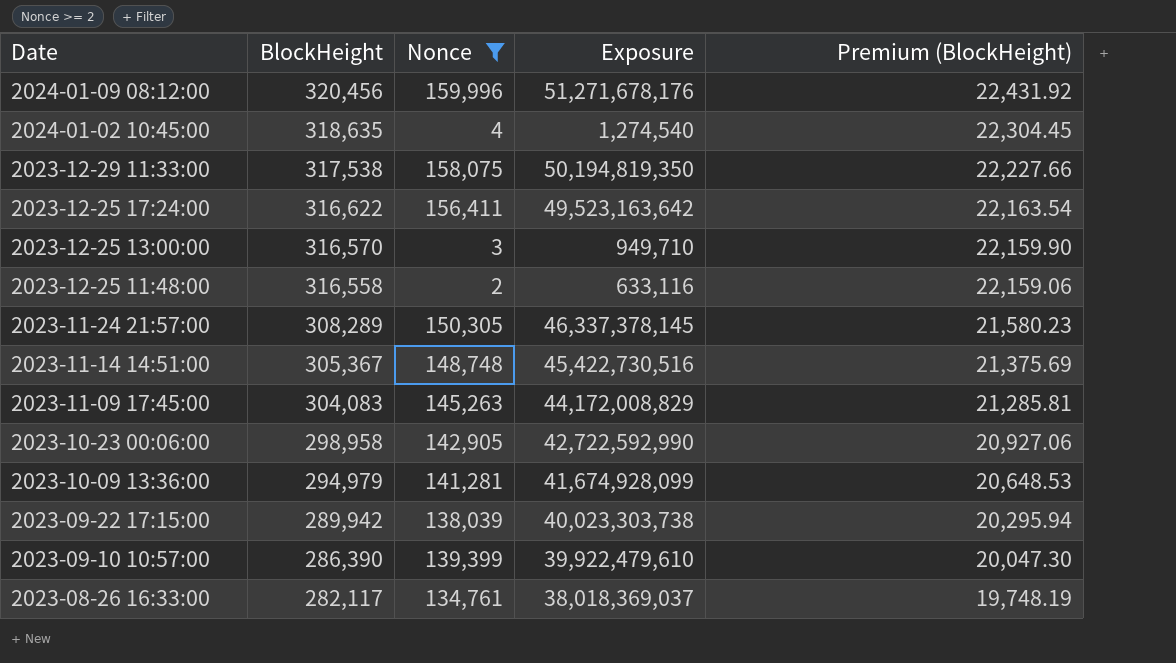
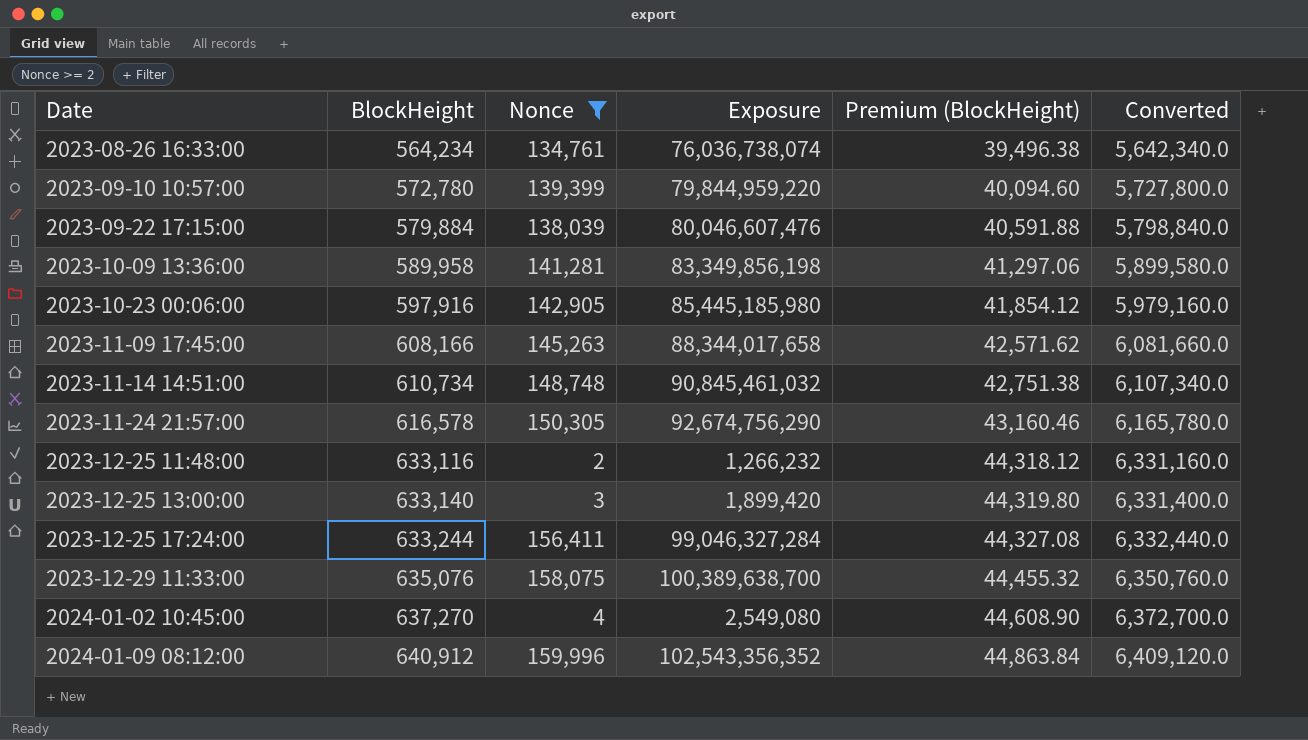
row order: Date descending -> Date ascending
column Converted | formula: none -> [BlockHeight] * 10
2023-08-26 16:33:00 | BlockHeight: 282,117 -> 564,234
2023-08-26 16:33:00 | Exposure: 38,018,369,037 -> 76,036,738,074
2023-08-26 16:33:00 | Premium (BlockHeight): 19,748.19 -> 39,496.38
2023-09-10 10:57:00 | BlockHeight: 286,390 -> 572,780
2023-09-10 10:57:00 | Exposure: 39,922,479,610 -> 79,844,959,220
2023-09-10 10:57:00 | Premium (BlockHeight): 20,047.30 -> 40,094.60
2023-09-22 17:15:00 | BlockHeight: 289,942 -> 579,884
2023-09-22 17:15:00 | Exposure: 40,023,303,738 -> 80,046,607,476
2023-09-22 17:15:00 | Premium (BlockHeight): 20,295.94 -> 40,591.88
2023-10-09 13:36:00 | BlockHeight: 294,979 -> 589,958
2023-10-09 13:36:00 | Exposure: 41,674,928,099 -> 83,349,856,198
2023-10-09 13:36:00 | Premium (BlockHeight): 20,648.53 -> 41,297.06
2023-10-23 00:06:00 | BlockHeight: 298,958 -> 597,916
2023-10-23 00:06:00 | Exposure: 42,722,592,990 -> 85,445,185,980
2023-10-23 00:06:00 | Premium (BlockHeight): 20,927.06 -> 41,854.12
2023-11-09 17:45:00 | BlockHeight: 304,083 -> 608,166
2023-11-09 17:45:00 | Exposure: 44,172,008,829 -> 88,344,017,658
2023-11-09 17:45:00 | Premium (BlockHeight): 21,285.81 -> 42,571.62
2023-11-14 14:51:00 | BlockHeight: 305,367 -> 610,734
2023-11-14 14:51:00 | Exposure: 45,422,730,516 -> 90,845,461,032
2023-11-14 14:51:00 | Premium (BlockHeight): 21,375.69 -> 42,751.38
2023-11-24 21:57:00 | BlockHeight: 308,289 -> 616,578
2023-11-24 21:57:00 | Exposure: 46,337,378,145 -> 92,674,756,290
2023-11-24 21:57:00 | Premium (BlockHeight): 21,580.23 -> 43,160.46
2023-12-25 11:48:00 | BlockHeight: 316,558 -> 633,116
2023-12-25 11:48:00 | Exposure: 633,116 -> 1,266,232
2023-12-25 11:48:00 | Premium (BlockHeight): 22,159.06 -> 44,318.12
2023-12-25 13:00:00 | BlockHeight: 316,570 -> 633,140
2023-12-25 13:00:00 | Exposure: 949,710 -> 1,899,420
2023-12-25 13:00:00 | Premium (BlockHeight): 22,159.90 -> 44,319.80
2023-12-25 17:24:00 | BlockHeight: 316,622 -> 633,244
2023-12-25 17:24:00 | Exposure: 49,523,163,642 -> 99,046,327,284
2023-12-25 17:24:00 | Premium (BlockHeight): 22,163.54 -> 44,327.08
2023-12-29 11:33:00 | BlockHeight: 317,538 -> 635,076
2023-12-29 11:33:00 | Exposure: 50,194,819,350 -> 100,389,638,700
2023-12-29 11:33:00 | Premium (BlockHeight): 22,227.66 -> 44,455.32
2024-01-02 10:45:00 | BlockHeight: 318,635 -> 637,270
2024-01-02 10:45:00 | Exposure: 1,274,540 -> 2,549,080
2024-01-02 10:45:00 | Premium (BlockHeight): 22,304.45 -> 44,608.90
2024-01-09 08:12:00 | BlockHeight: 320,456 -> 640,912
2024-01-09 08:12:00 | Exposure: 51,271,678,176 -> 102,543,356,352
2024-01-09 08:12:00 | Premium (BlockHeight): 22,431.92 -> 44,863.84

